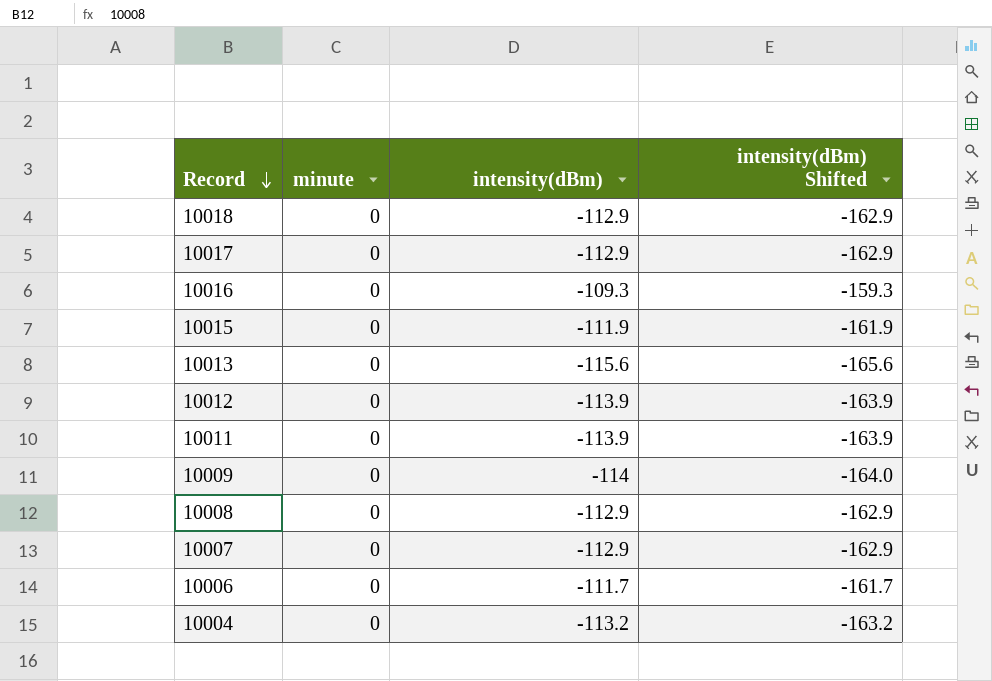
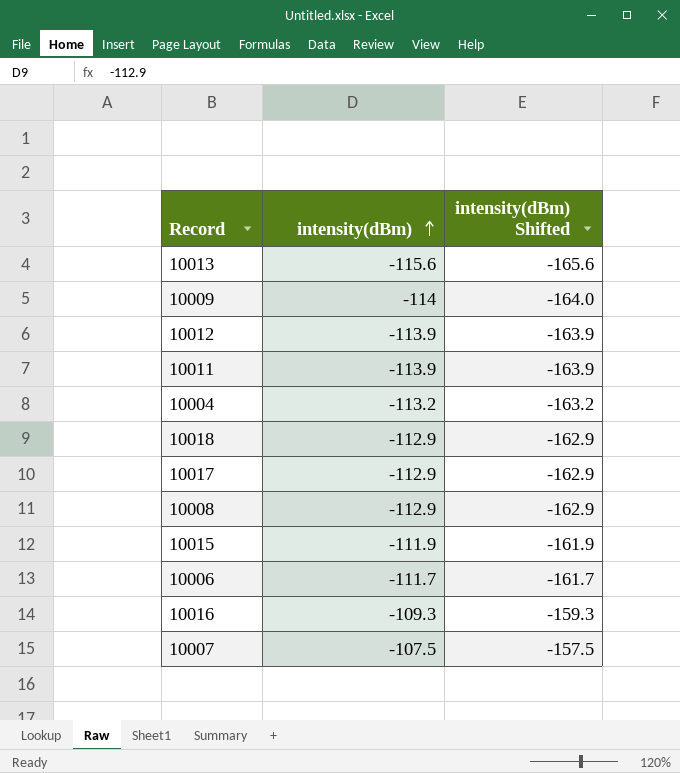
row order: Record descending -> intensity(dBm) ascending
column minute | position: 2 -> none
10007 | intensity(dBm): -112.9 -> -107.5
10007 | intensity(dBm) Shifted: -162.9 -> -157.5

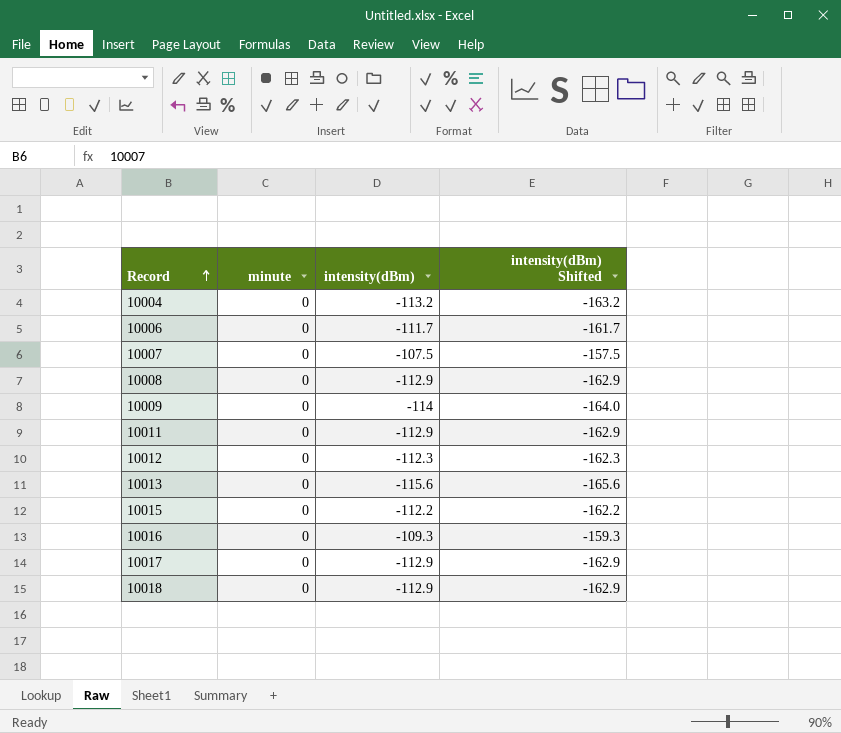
row order: intensity(dBm) ascending -> Record ascending
column minute | position: none -> 2
10011 | intensity(dBm): -113.9 -> -112.9
10011 | intensity(dBm) Shifted: -163.9 -> -162.9
10012 | intensity(dBm): -113.9 -> -112.3
10012 | intensity(dBm) Shifted: -163.9 -> -162.3
10015 | intensity(dBm): -111.9 -> -112.2
10015 | intensity(dBm) Shifted: -161.9 -> -162.2

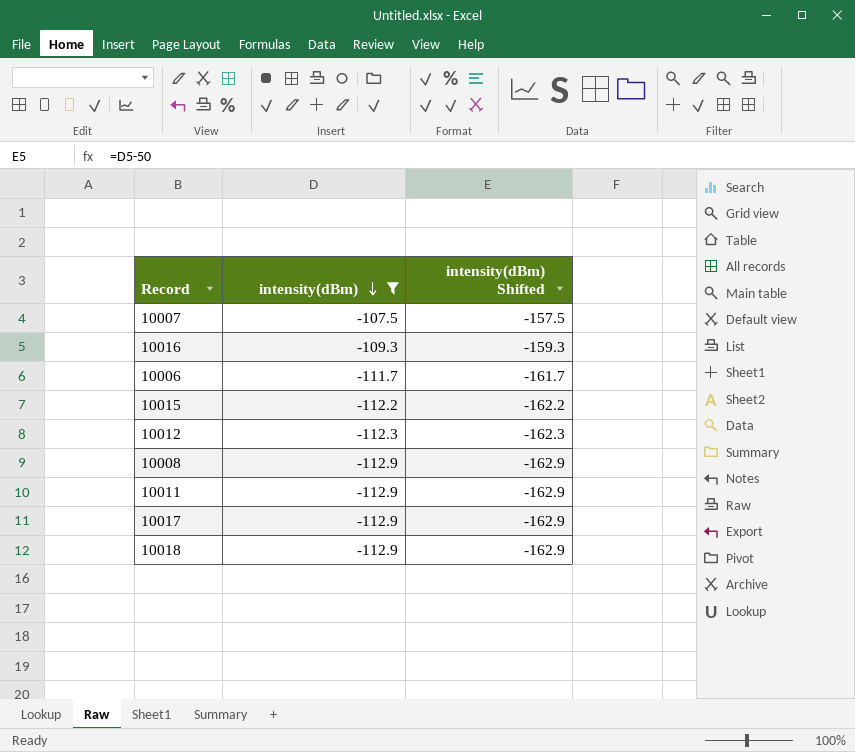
filter: none -> intensity(dBm) >= -112.9
row order: Record ascending -> intensity(dBm) descending
column minute | position: 2 -> none

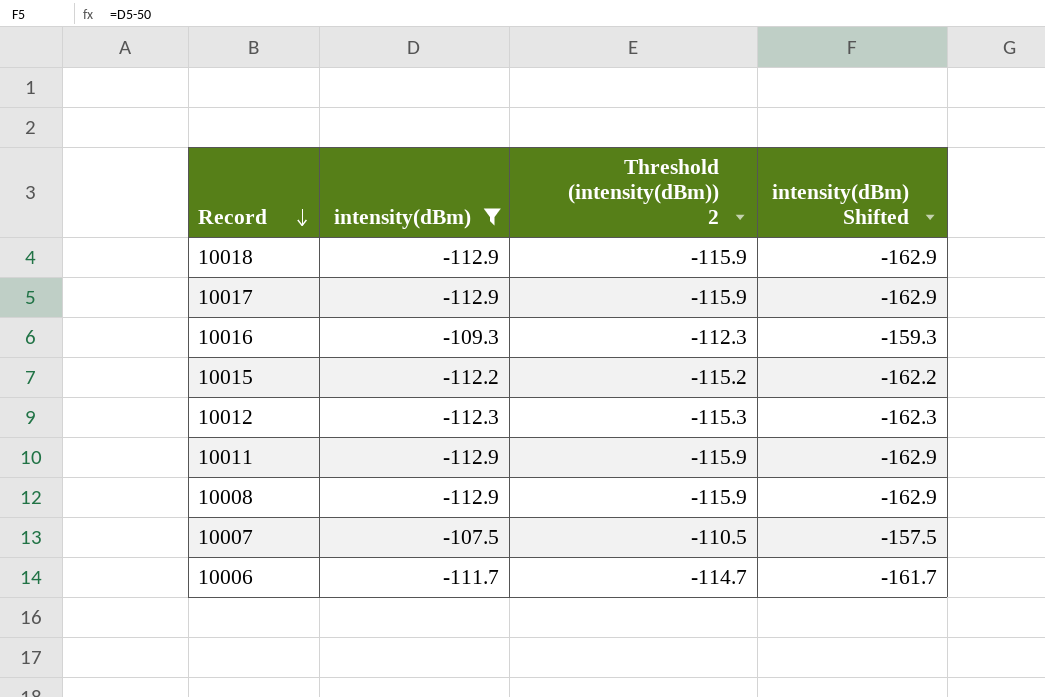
row order: intensity(dBm) descending -> Record descending
column Threshold (intensity(dBm)) 2 | formula: none -> [intensity(dBm)] - 3

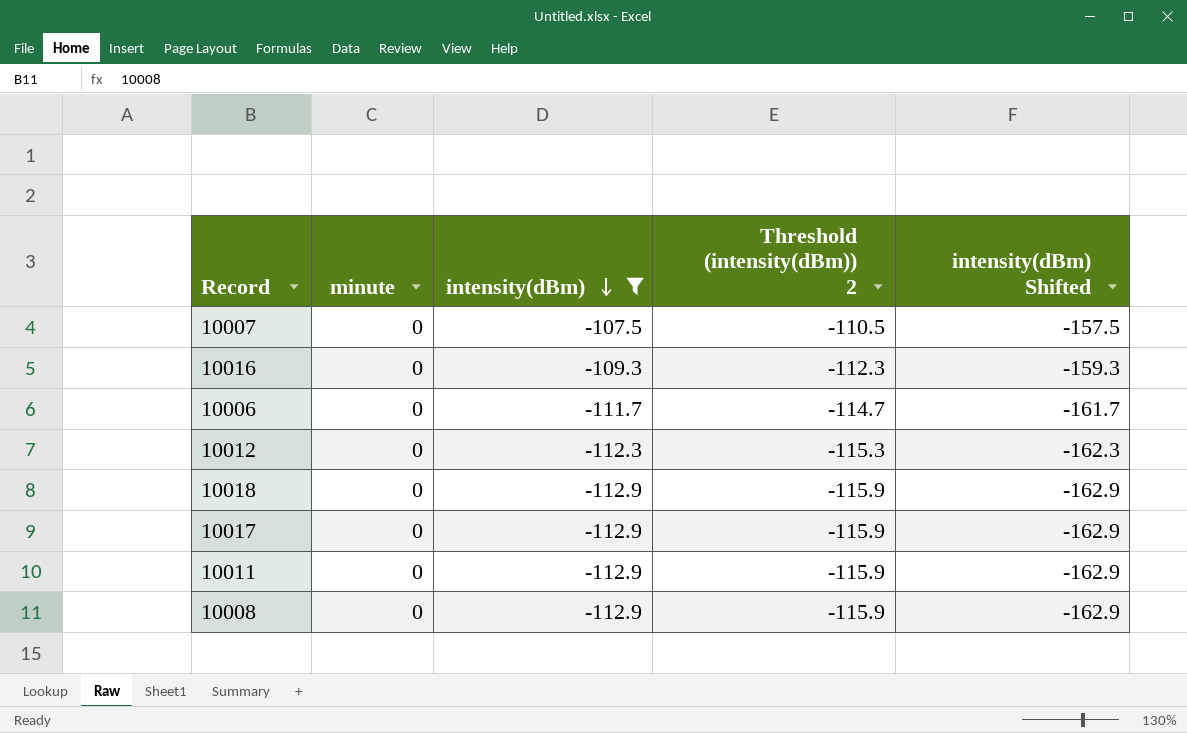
row order: Record descending -> intensity(dBm) descending
column minute | position: none -> 2
row 10015: -112.2 | -115.2 | -162.2 -> none

